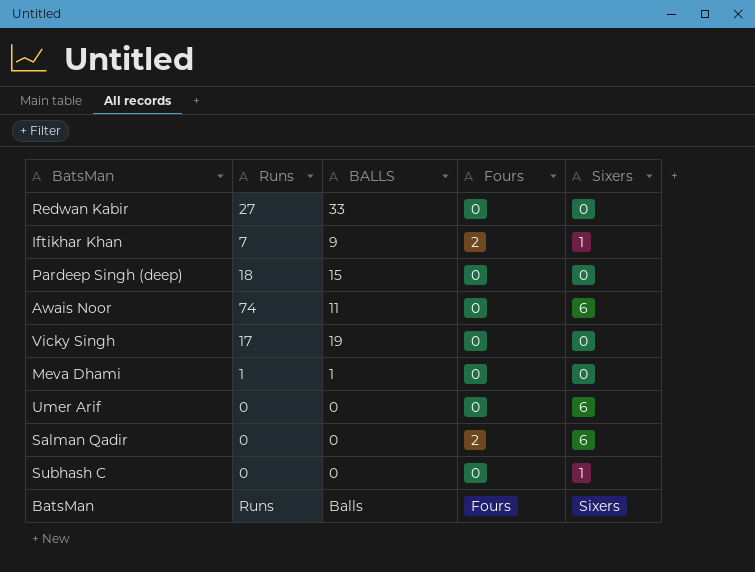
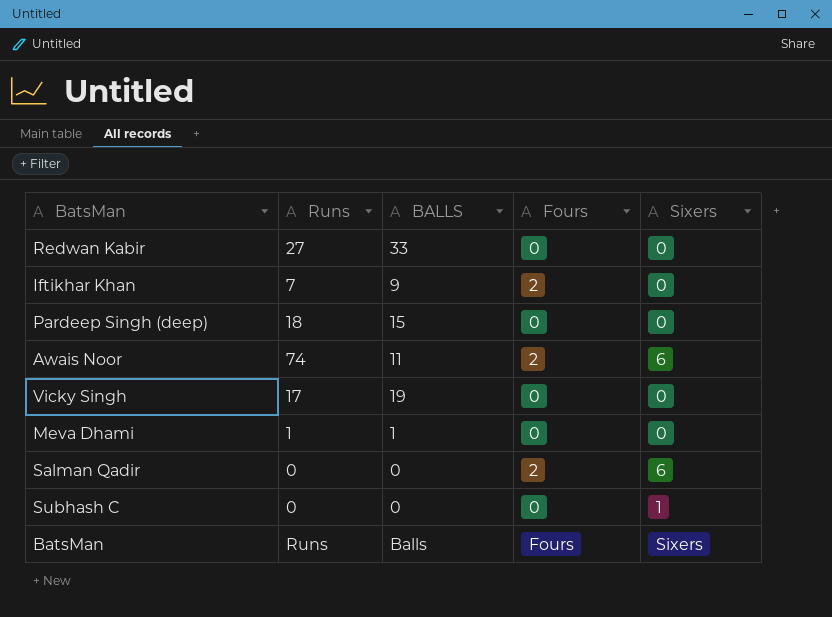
row Umer Arif: 0 | 0 | 0 | 6 -> none
Iftikhar Khan | Sixers: 1 -> 0
Awais Noor | Fours: 0 -> 2

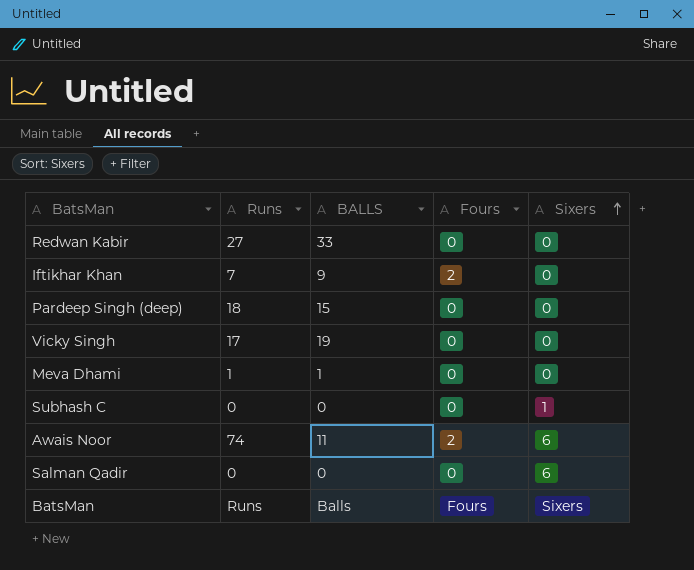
row order: none -> Sixers ascending
Salman Qadir | Fours: 2 -> 0

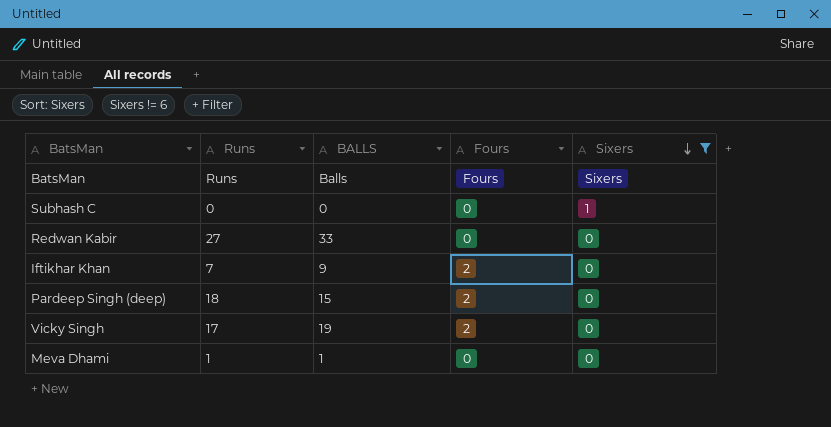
filter: none -> Sixers != 6
row order: Sixers ascending -> Sixers descending
Pardeep Singh (deep) | Fours: 0 -> 2
Vicky Singh | Fours: 0 -> 2

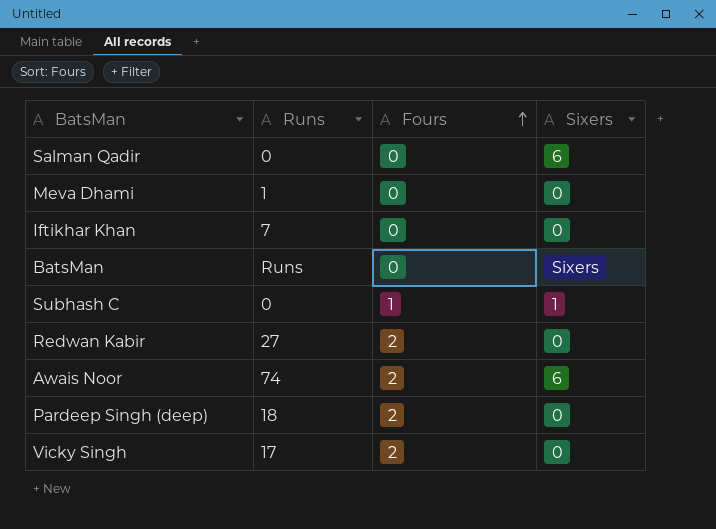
filter: Sixers != 6 -> none
row order: Sixers descending -> Fours ascending
column BALLS | position: 3 -> none
Iftikhar Khan | Fours: 2 -> 0
BatsMan | Fours: Fours -> 0
Subhash C | Fours: 0 -> 1
Redwan Kabir | Fours: 0 -> 2

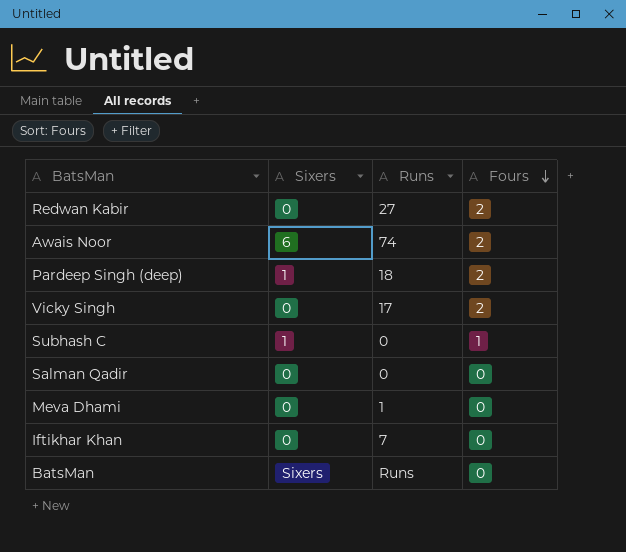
row order: Fours ascending -> Fours descending
column Sixers | position: 4 -> 2
Pardeep Singh (deep) | Sixers: 0 -> 1
Salman Qadir | Sixers: 6 -> 0

